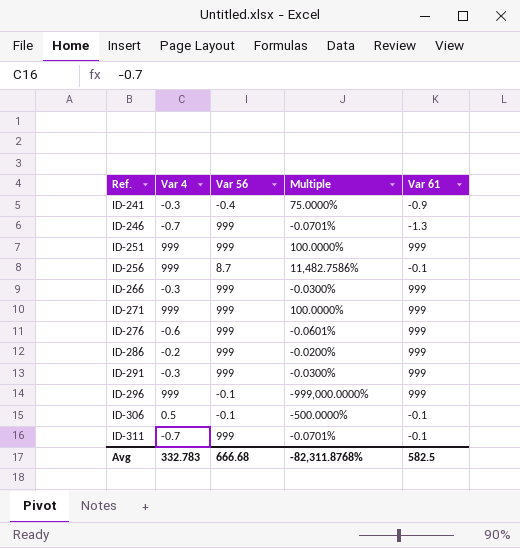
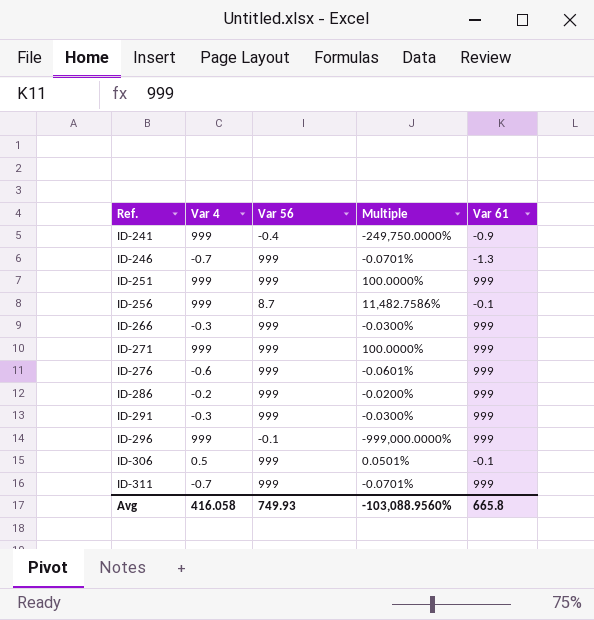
ID-241 | Var 4: -0.3 -> 999
ID-241 | Multiple: 75.0000% -> -249,750.0000%
ID-306 | Var 56: -0.1 -> 999
ID-306 | Multiple: -500.0000% -> 0.0501%
ID-311 | Var 61: -0.1 -> 999
Avg | Var 4: 332.783 -> 416.058
Avg | Var 56: 666.68 -> 749.93
Avg | Multiple: -82,311.8768% -> -103,088.9560%
Avg | Var 61: 582.5 -> 665.8

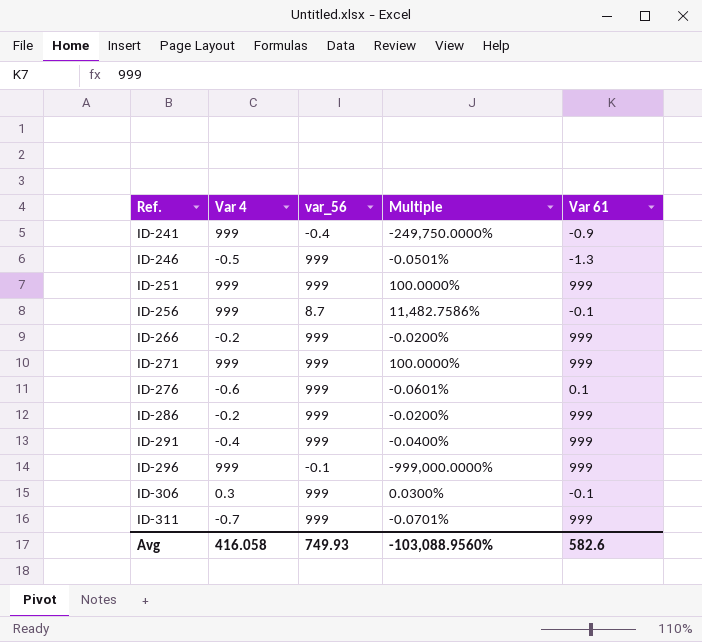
column name: Var 56 -> var_56
ID-246 | Var 4: -0.7 -> -0.5
ID-246 | Multiple: -0.0701% -> -0.0501%
ID-266 | Var 4: -0.3 -> -0.2
ID-266 | Multiple: -0.0300% -> -0.0200%
ID-276 | Var 61: 999 -> 0.1
ID-291 | Var 4: -0.3 -> -0.4
ID-291 | Multiple: -0.0300% -> -0.0400%
ID-306 | Var 4: 0.5 -> 0.3
ID-306 | Multiple: 0.0501% -> 0.0300%
Avg | Var 61: 665.8 -> 582.6

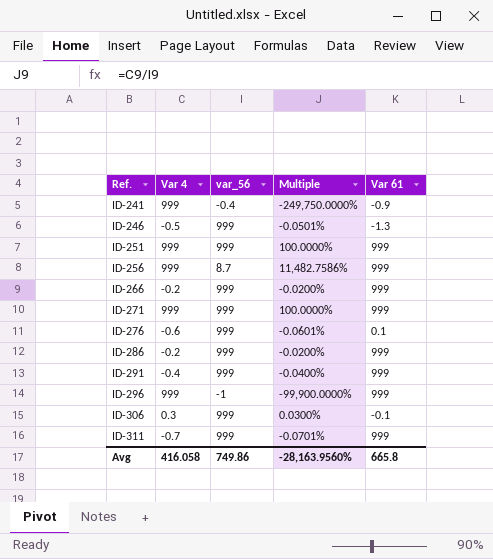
ID-256 | Var 61: -0.1 -> 999
ID-296 | var_56: -0.1 -> -1
ID-296 | Multiple: -999,000.0000% -> -99,900.0000%
Avg | var_56: 749.93 -> 749.86
Avg | Multiple: -103,088.9560% -> -28,163.9560%
Avg | Var 61: 582.6 -> 665.8

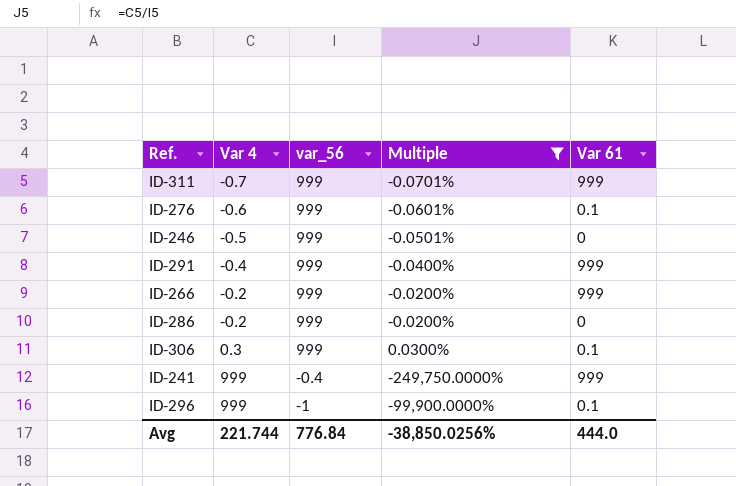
filter: none -> Multiple <= 0.0300%
row order: Ref. ascending -> Var 4 ascending
ID-246 | Var 61: -1.3 -> 0
ID-286 | Var 61: 999 -> 0
ID-306 | Var 61: -0.1 -> 0.1
ID-241 | Var 61: -0.9 -> 999
ID-296 | Var 61: 999 -> 0.1
Avg | Var 4: 416.058 -> 221.744
Avg | var_56: 749.86 -> 776.84
Avg | Multiple: -28,163.9560% -> -38,850.0256%
Avg | Var 61: 665.8 -> 444.0

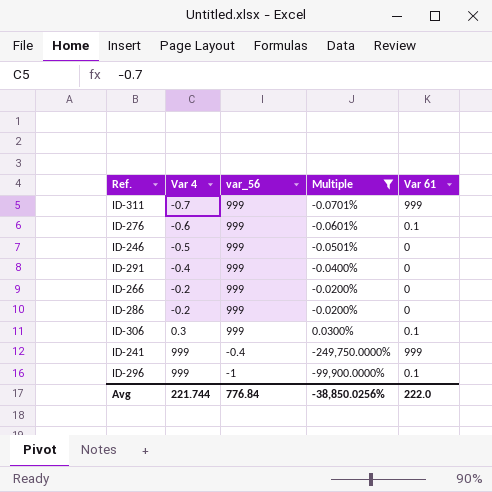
ID-291 | Var 61: 999 -> 0
ID-266 | Var 61: 999 -> 0
Avg | Var 61: 444.0 -> 222.0

